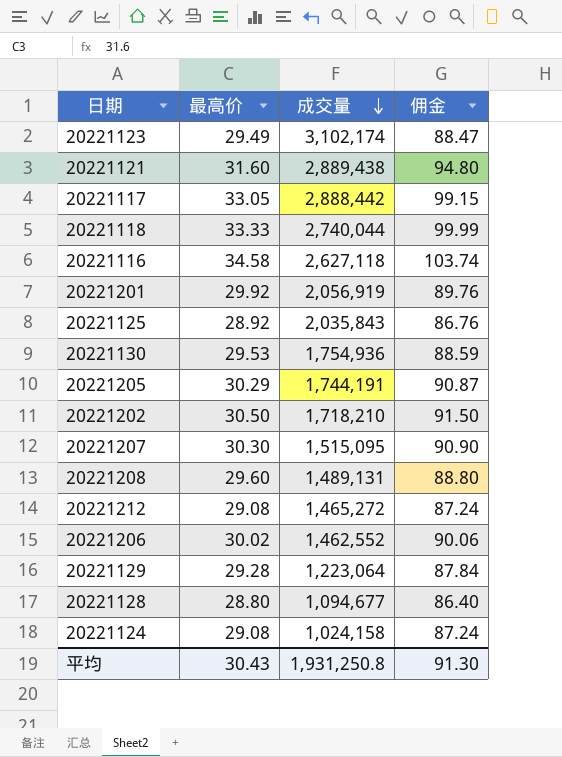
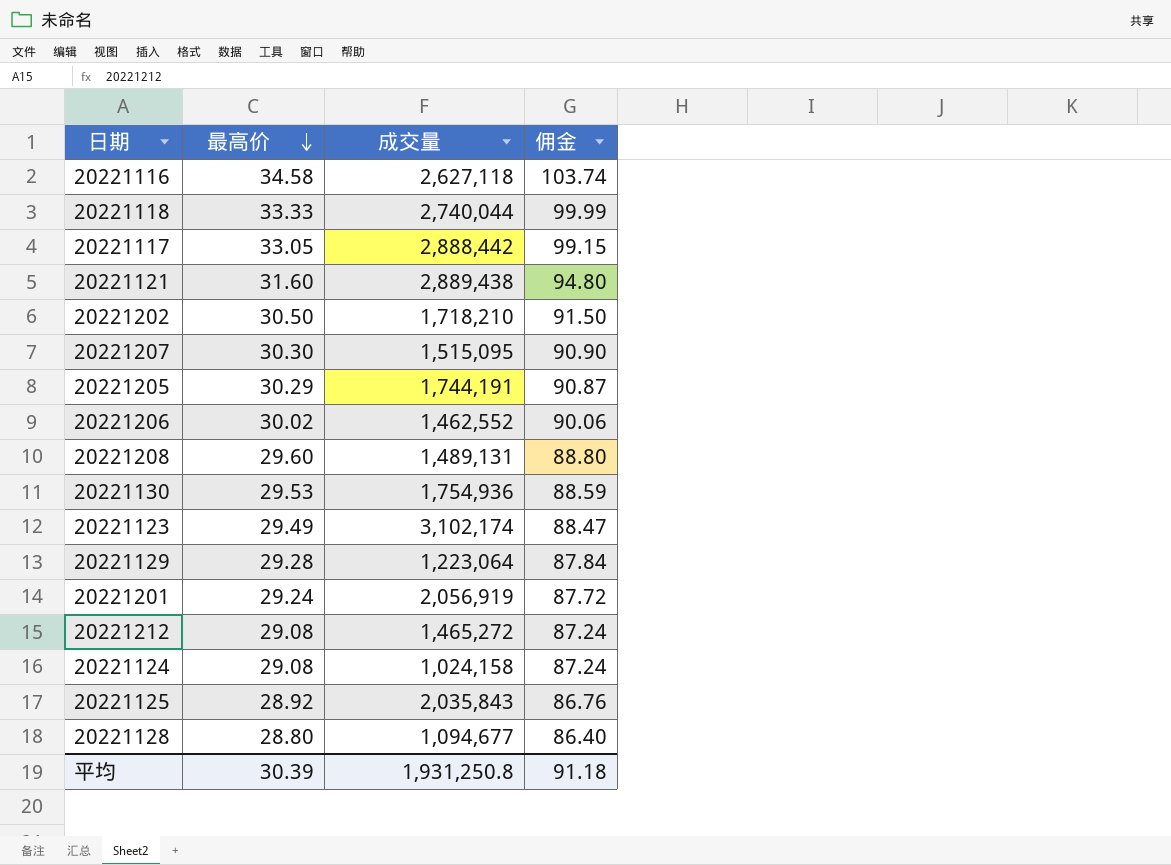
row order: 成交量 descending -> 最高价 descending
20221201 | 最高价: 29.92 -> 29.24
20221201 | 佣金: 89.76 -> 87.72
平均 | 最高价: 30.43 -> 30.39
平均 | 佣金: 91.30 -> 91.18

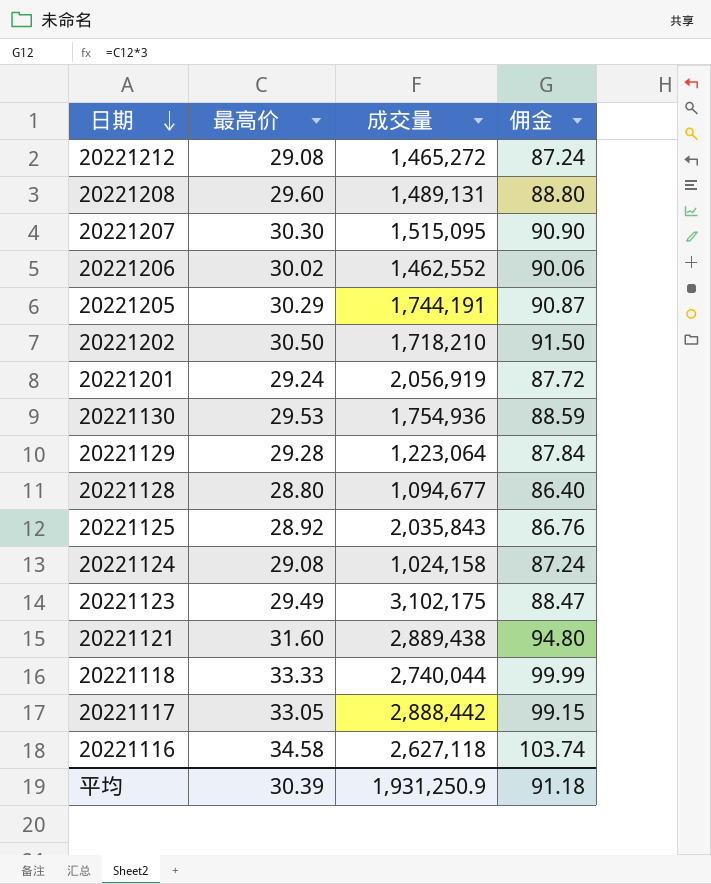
row order: 最高价 descending -> 日期 descending
20221123 | 成交量: 3,102,174 -> 3,102,175
平均 | 成交量: 1,931,250.8 -> 1,931,250.9

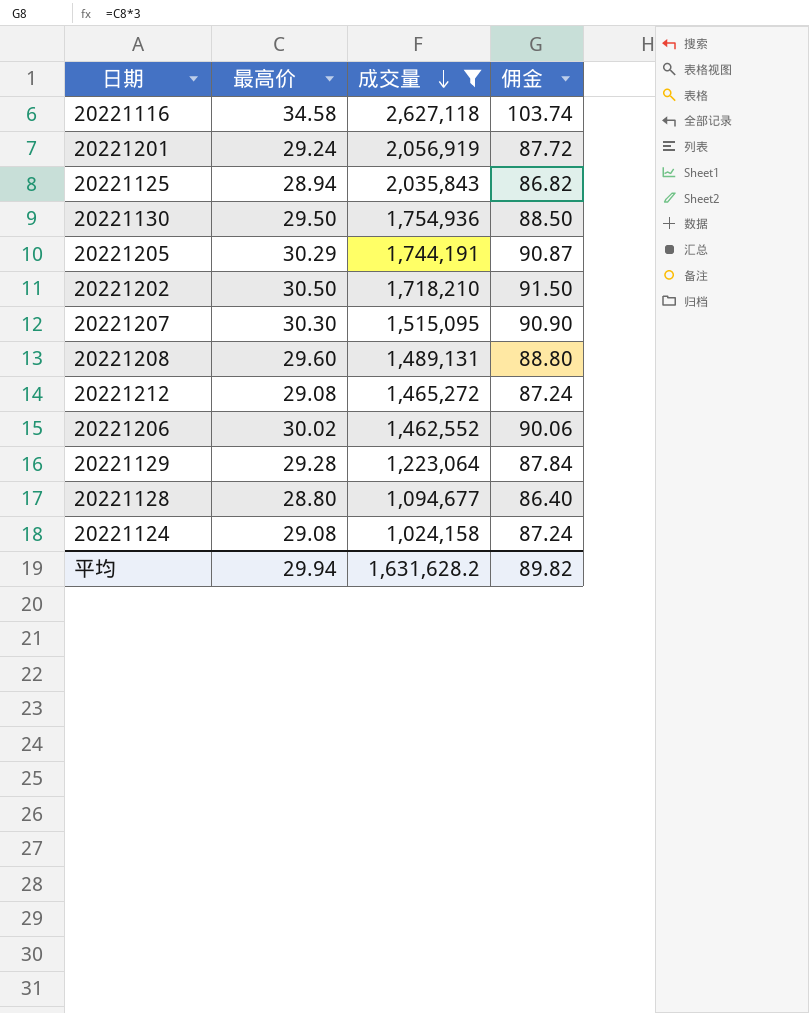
filter: none -> 成交量 <= 2,627,118
row order: 日期 descending -> 成交量 descending
20221125 | 最高价: 28.92 -> 28.94
20221125 | 佣金: 86.76 -> 86.82
20221130 | 最高价: 29.53 -> 29.50
20221130 | 佣金: 88.59 -> 88.50
平均 | 最高价: 30.39 -> 29.94
平均 | 成交量: 1,931,250.9 -> 1,631,628.2
平均 | 佣金: 91.18 -> 89.82

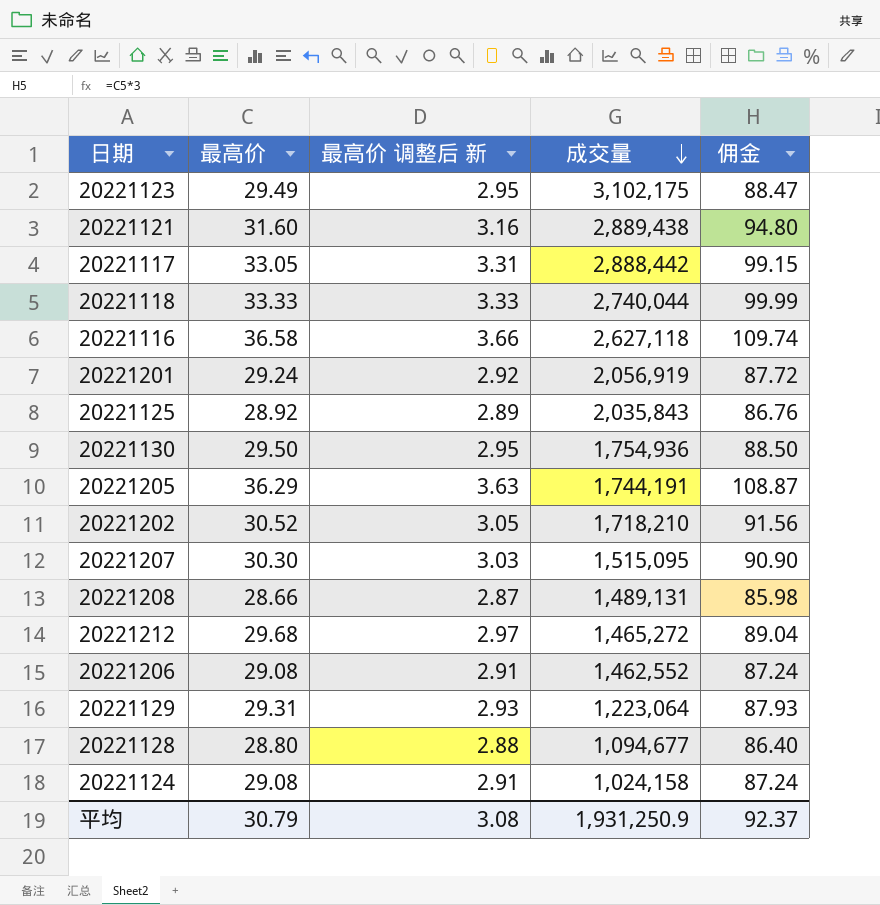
filter: 成交量 <= 2,627,118 -> none
column 最高价 调整后 新 | formula: none -> [最高价] * 0.1
20221116 | 最高价: 34.58 -> 36.58
20221116 | 佣金: 103.74 -> 109.74
20221125 | 最高价: 28.94 -> 28.92
20221125 | 佣金: 86.82 -> 86.76
20221205 | 最高价: 30.29 -> 36.29
20221205 | 佣金: 90.87 -> 108.87
20221202 | 最高价: 30.50 -> 30.52
20221202 | 佣金: 91.50 -> 91.56
20221208 | 最高价: 29.60 -> 28.66
20221208 | 佣金: 88.80 -> 85.98
20221212 | 最高价: 29.08 -> 29.68
20221212 | 佣金: 87.24 -> 89.04
20221206 | 最高价: 30.02 -> 29.08
20221206 | 佣金: 90.06 -> 87.24
20221129 | 最高价: 29.28 -> 29.31
20221129 | 佣金: 87.84 -> 87.93
平均 | 最高价: 29.94 -> 30.79
平均 | 成交量: 1,631,628.2 -> 1,931,250.9
平均 | 佣金: 89.82 -> 92.37

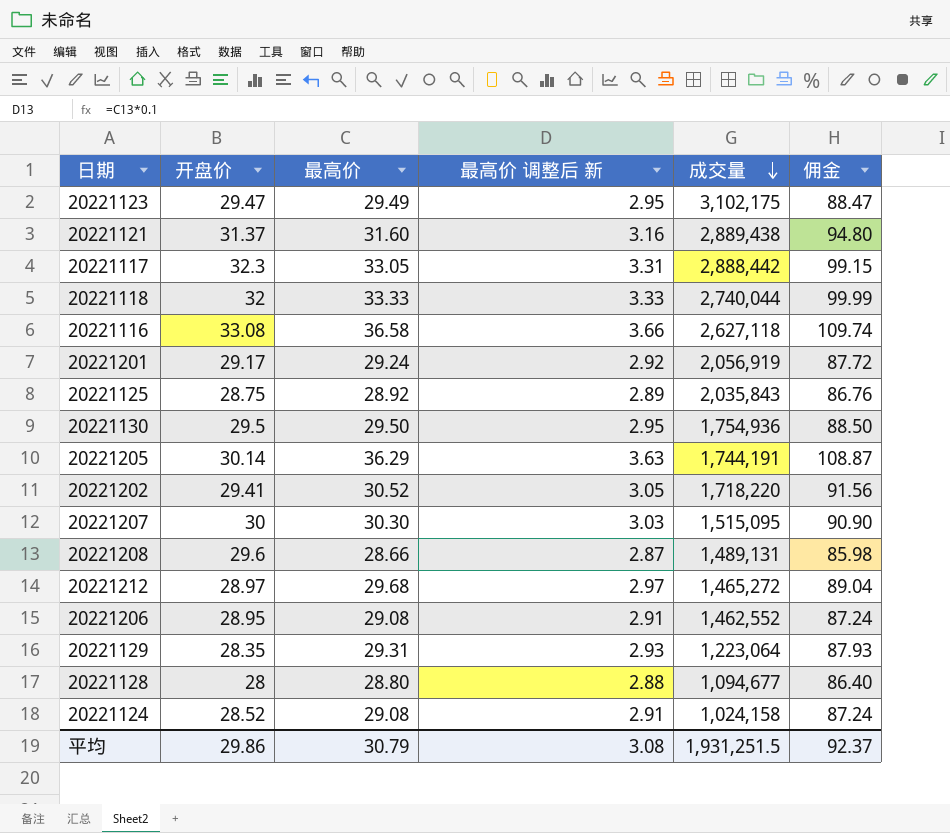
column 开盘价 | position: none -> 2
20221202 | 成交量: 1,718,210 -> 1,718,220
平均 | 成交量: 1,931,250.9 -> 1,931,251.5

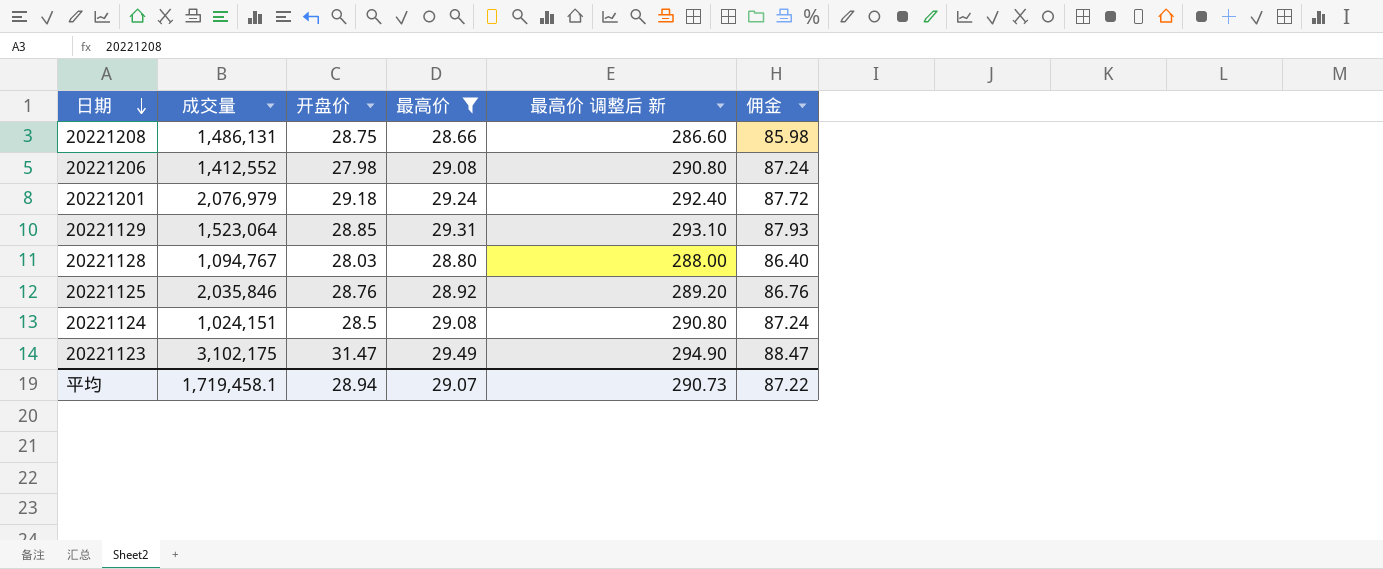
filter: none -> 最高价 <= 29.49
row order: 成交量 descending -> 日期 descending
column 成交量 | position: 5 -> 2
column 最高价 调整后 新 | formula: [最高价] * 0.1 -> [最高价] * 10
20221208 | 成交量: 1,489,131 -> 1,486,131
20221208 | 开盘价: 29.6 -> 28.75
20221206 | 成交量: 1,462,552 -> 1,412,552
20221206 | 开盘价: 28.95 -> 27.98
20221201 | 成交量: 2,056,919 -> 2,076,979
20221201 | 开盘价: 29.17 -> 29.18
20221129 | 成交量: 1,223,064 -> 1,523,064
20221129 | 开盘价: 28.35 -> 28.85
20221128 | 成交量: 1,094,677 -> 1,094,767
20221128 | 开盘价: 28 -> 28.03
20221125 | 成交量: 2,035,843 -> 2,035,846
20221125 | 开盘价: 28.75 -> 28.76
20221124 | 成交量: 1,024,158 -> 1,024,151
20221124 | 开盘价: 28.52 -> 28.5
20221123 | 开盘价: 29.47 -> 31.47
平均 | 成交量: 1,931,251.5 -> 1,719,458.1
平均 | 开盘价: 29.86 -> 28.94
平均 | 最高价: 30.79 -> 29.07
平均 | 最高价 调整后 新: 3.08 -> 290.73
平均 | 佣金: 92.37 -> 87.22

